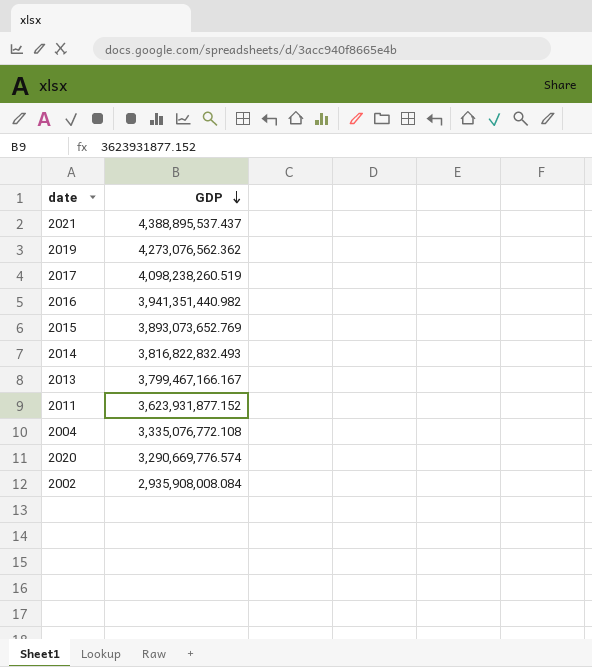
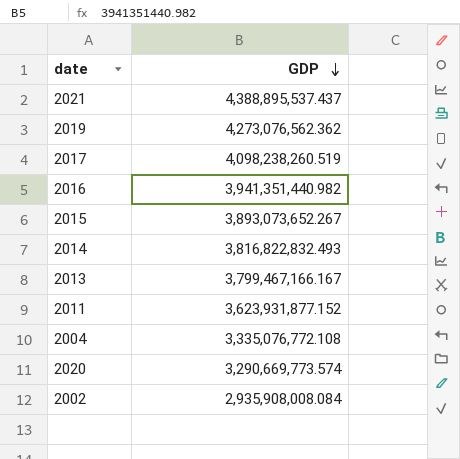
2015 | GDP: 3,893,073,652.769 -> 3,893,073,652.267
2020 | GDP: 3,290,669,776.574 -> 3,290,669,773.574

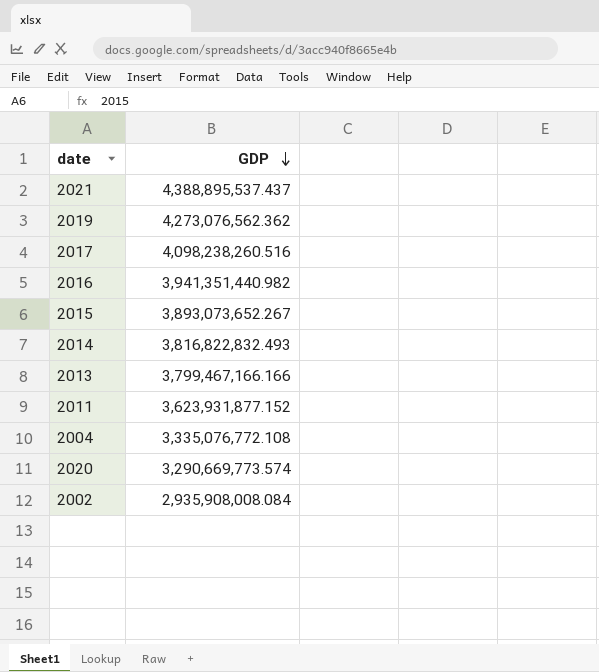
2017 | GDP: 4,098,238,260.519 -> 4,098,238,260.516
2013 | GDP: 3,799,467,166.167 -> 3,799,467,166.166

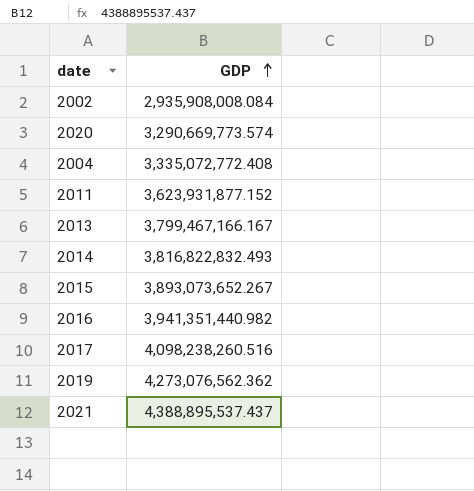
row order: GDP descending -> GDP ascending
2004 | GDP: 3,335,076,772.108 -> 3,335,072,772.408
2013 | GDP: 3,799,467,166.166 -> 3,799,467,166.167

